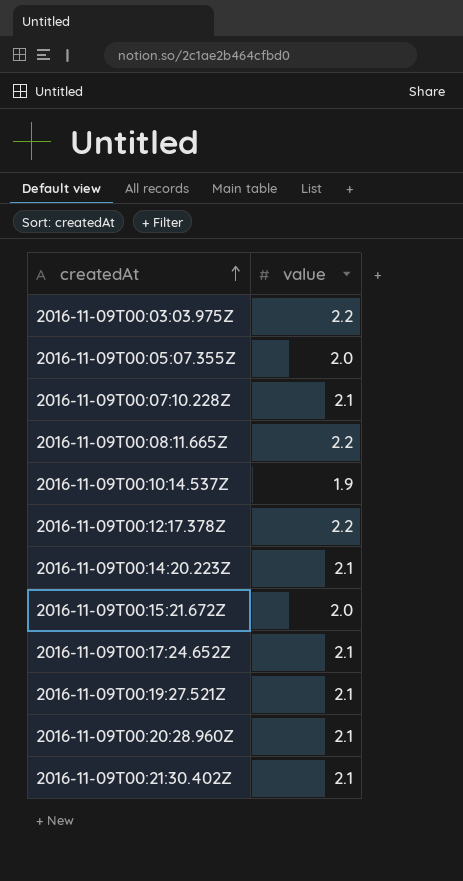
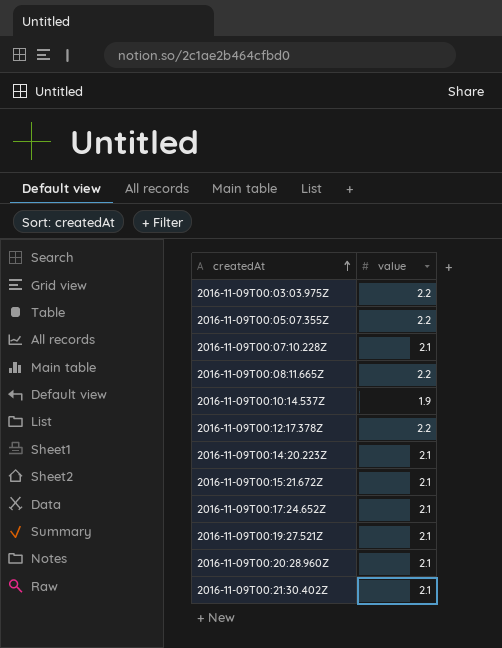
2016-11-09T00:05:07.355Z | value: 2.0 -> 2.2
2016-11-09T00:15:21.672Z | value: 2.0 -> 2.1

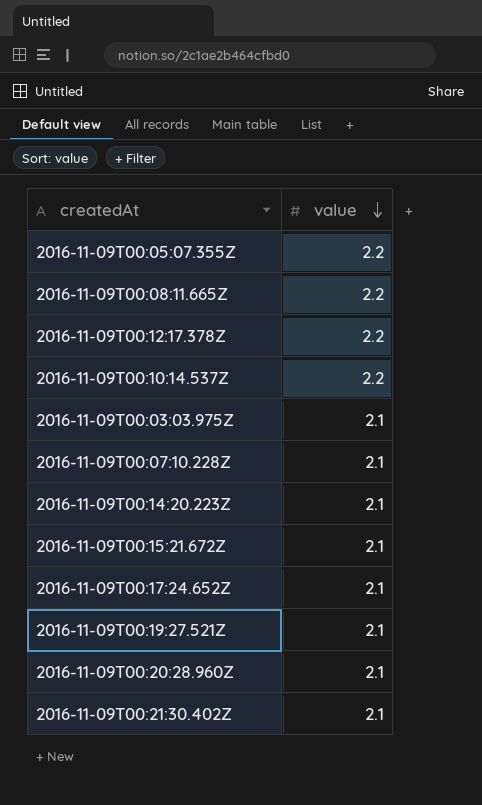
row order: createdAt ascending -> value descending
2016-11-09T00:10:14.537Z | value: 1.9 -> 2.2
2016-11-09T00:03:03.975Z | value: 2.2 -> 2.1

